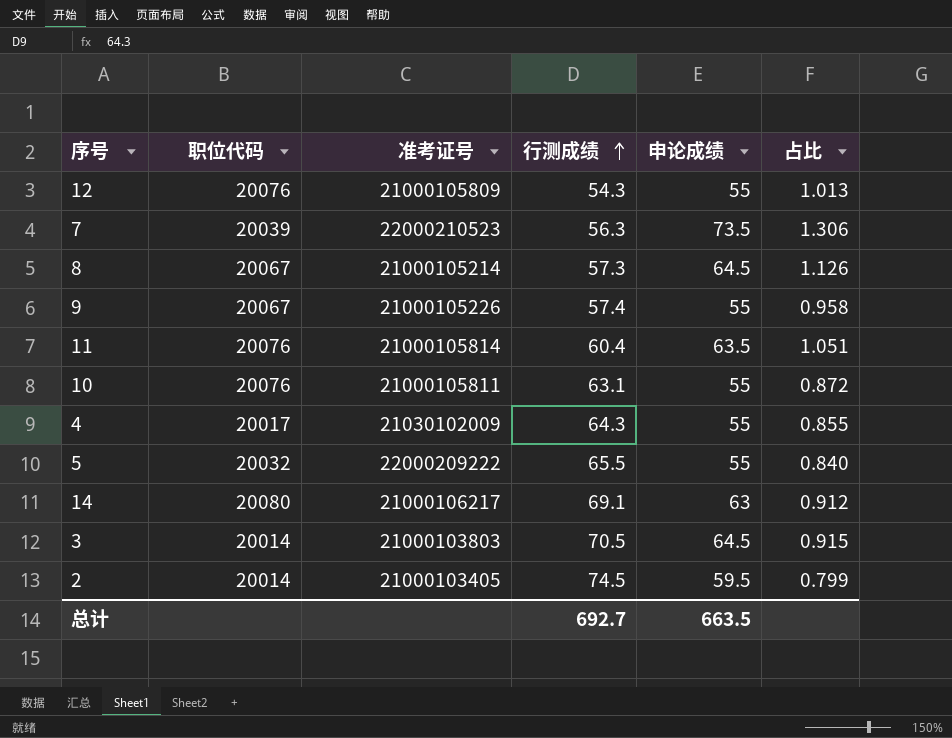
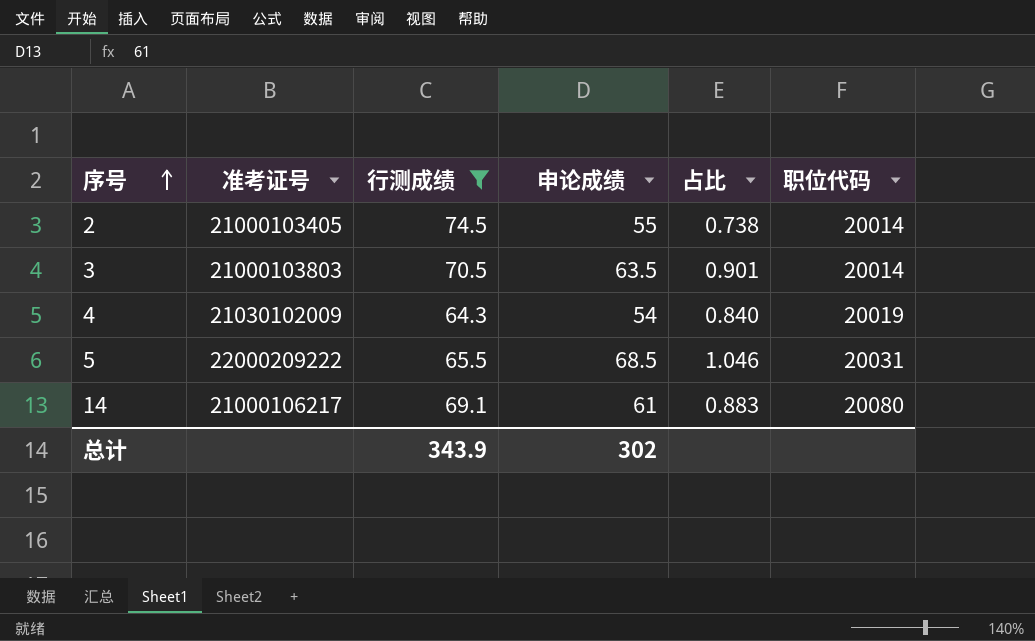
filter: none -> 行测成绩 >= 64.3
row order: 行测成绩 ascending -> 序号 ascending
column 职位代码 | position: 2 -> 6
2 | 申论成绩: 59.5 -> 55
2 | 占比: 0.799 -> 0.738
3 | 申论成绩: 64.5 -> 63.5
3 | 占比: 0.915 -> 0.901
4 | 申论成绩: 55 -> 54
4 | 占比: 0.855 -> 0.840
4 | 职位代码: 20017 -> 20019
5 | 申论成绩: 55 -> 68.5
5 | 占比: 0.840 -> 1.046
5 | 职位代码: 20032 -> 20031
14 | 申论成绩: 63 -> 61
14 | 占比: 0.912 -> 0.883
总计 | 行测成绩: 692.7 -> 343.9
总计 | 申论成绩: 663.5 -> 302

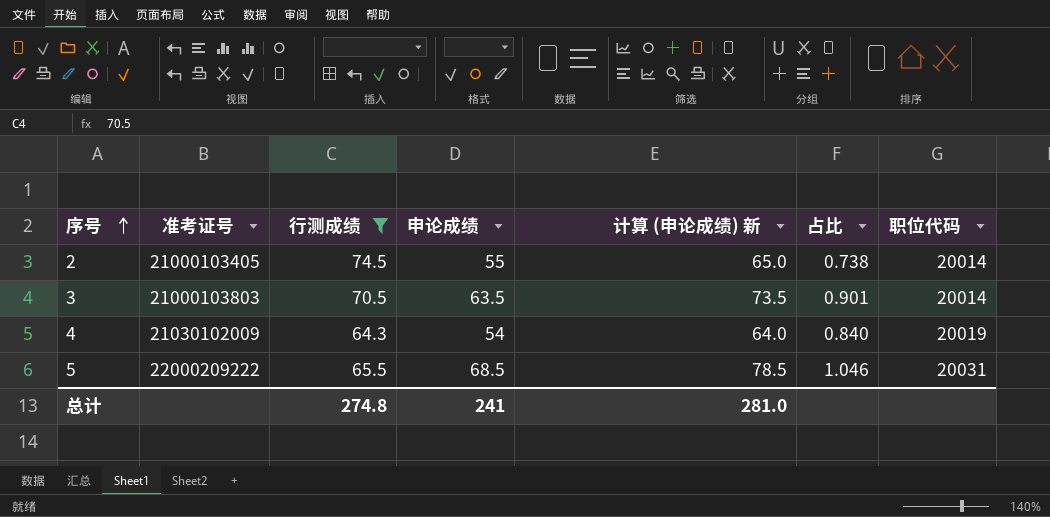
column 计算 (申论成绩) 新 | formula: none -> [申论成绩] + 10
row 14: 21000106217 | 69.1 | 61 | 0.883 | 20080 -> none
总计 | 行测成绩: 343.9 -> 274.8
总计 | 申论成绩: 302 -> 241

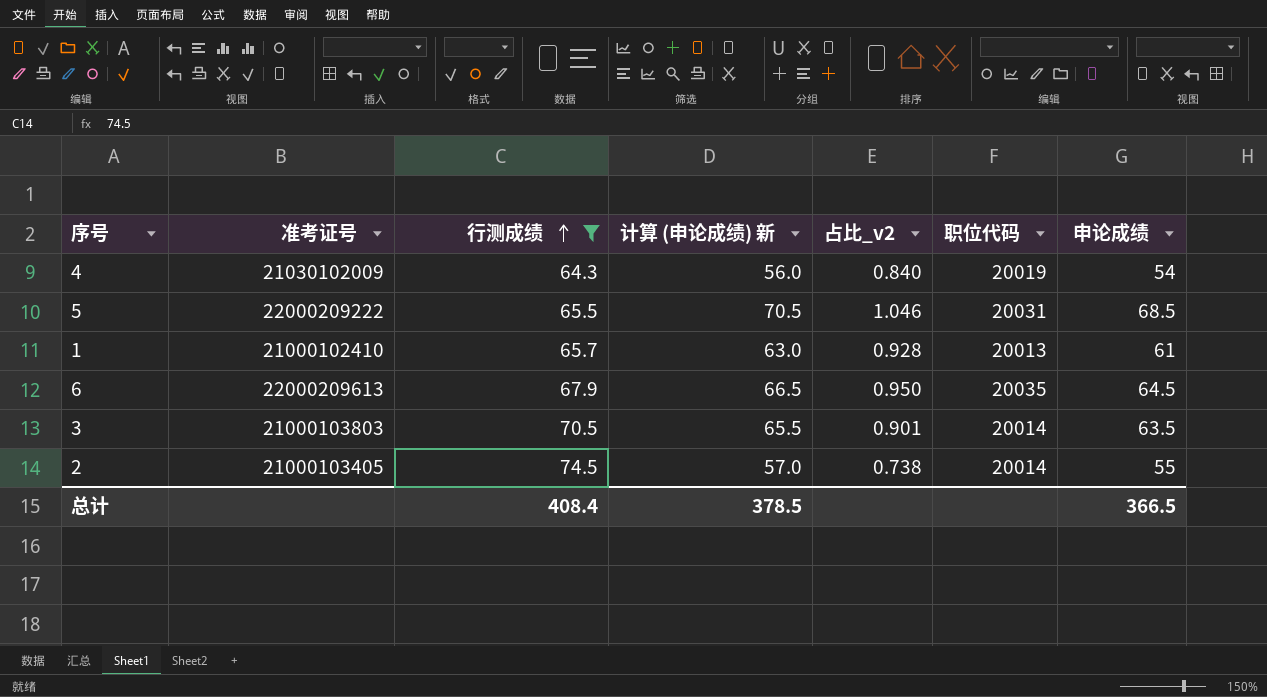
row order: 序号 ascending -> 行测成绩 ascending
column 计算 (申论成绩) 新 | formula: [申论成绩] + 10 -> [申论成绩] + 2
column name: 占比 -> 占比_v2
column 申论成绩 | position: 4 -> 7
row 1: none -> 21000102410 | 65.7 | 63.0 | 0.928 | 20013 | 61
row 6: none -> 22000209613 | 67.9 | 66.5 | 0.950 | 20035 | 64.5
总计 | 行测成绩: 274.8 -> 408.4
总计 | 计算 (申论成绩) 新: 281.0 -> 378.5
总计 | 申论成绩: 241 -> 366.5

